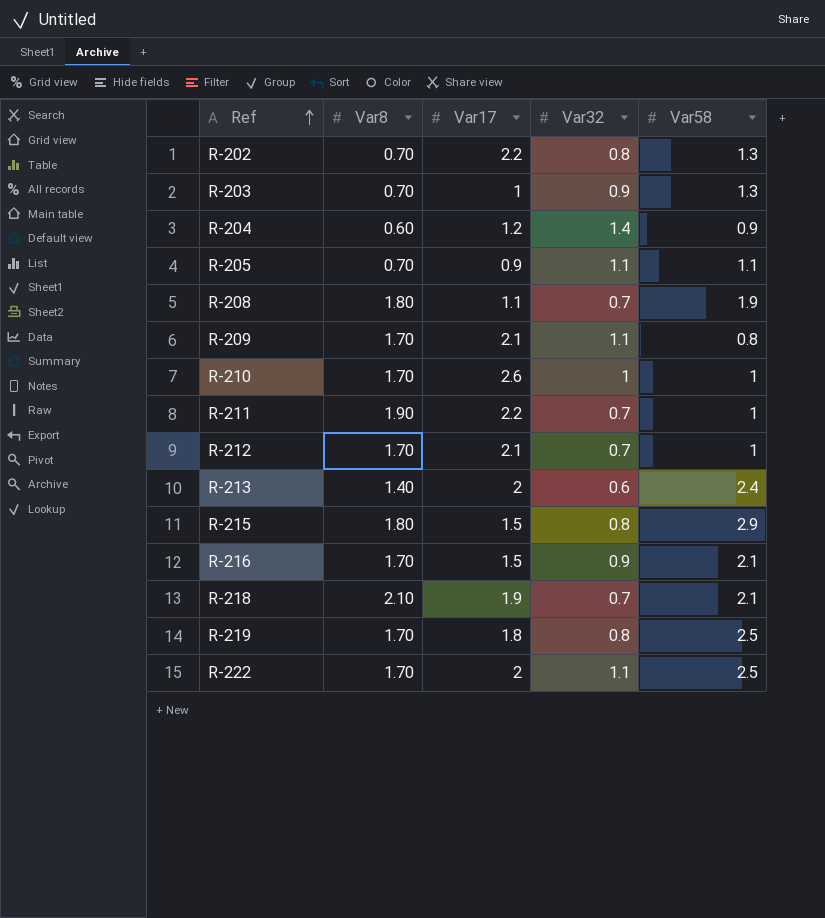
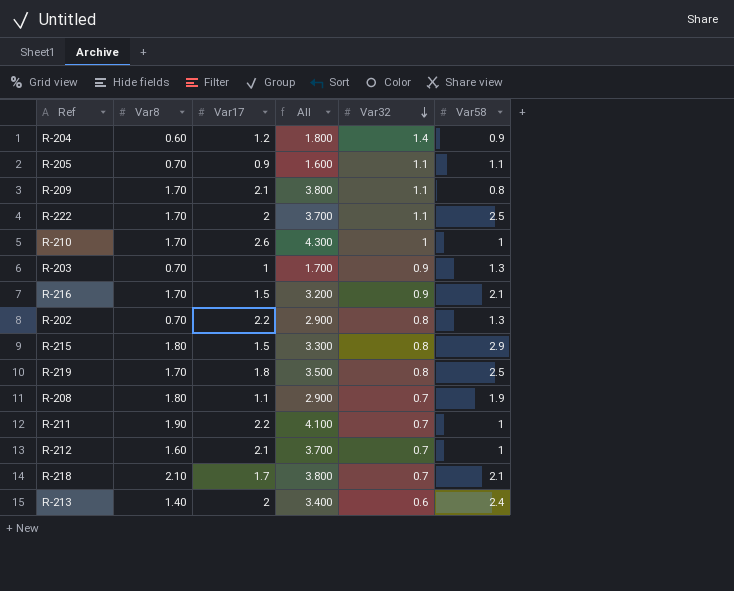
row order: Ref ascending -> Var32 descending
column All | formula: none -> [Var8] + [Var17]
R-212 | Var8: 1.70 -> 1.60
R-218 | Var17: 1.9 -> 1.7

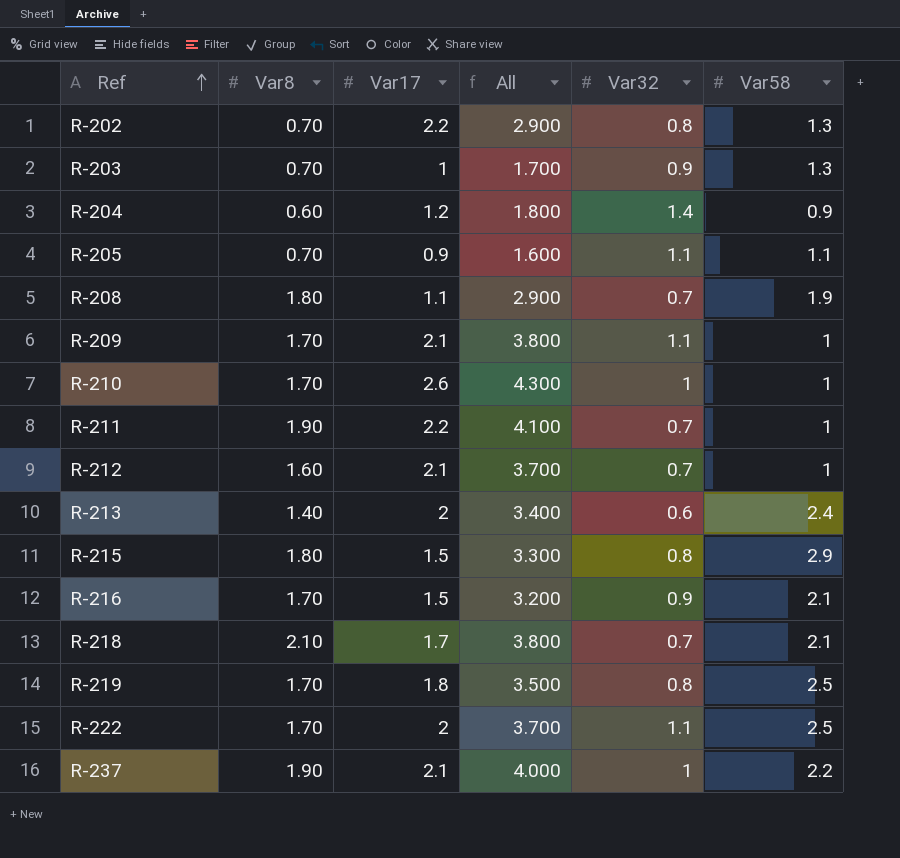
row order: Var32 descending -> Ref ascending
R-209 | Var58: 0.8 -> 1
row R-237: none -> 1.90 | 2.1 | 4.000 | 1 | 2.2

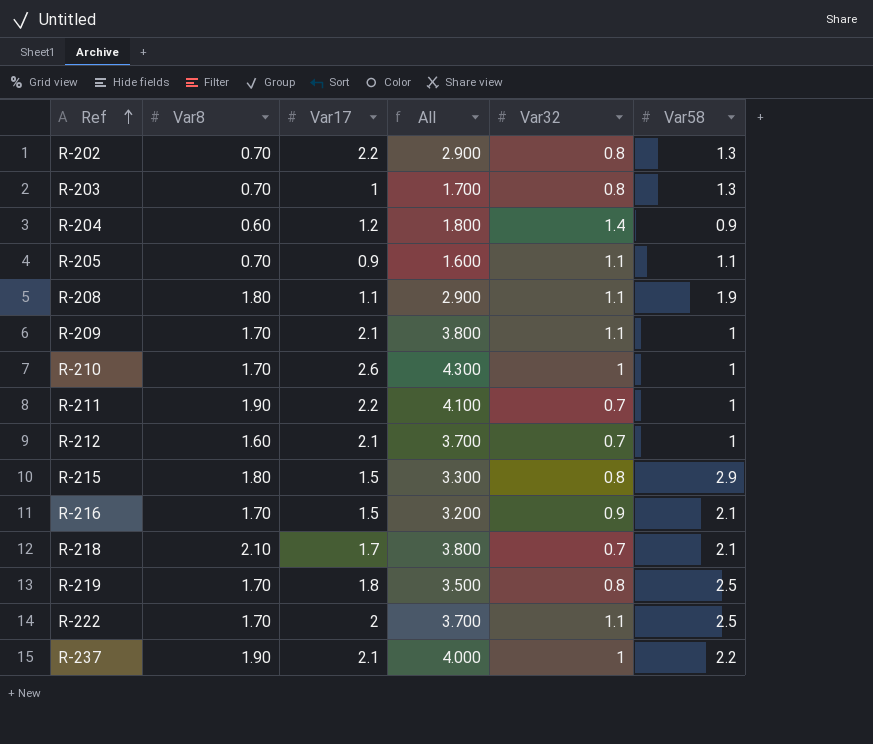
row R-213: 1.40 | 2 | 3.400 | 0.6 | 2.4 -> none
R-203 | Var32: 0.9 -> 0.8
R-208 | Var32: 0.7 -> 1.1

